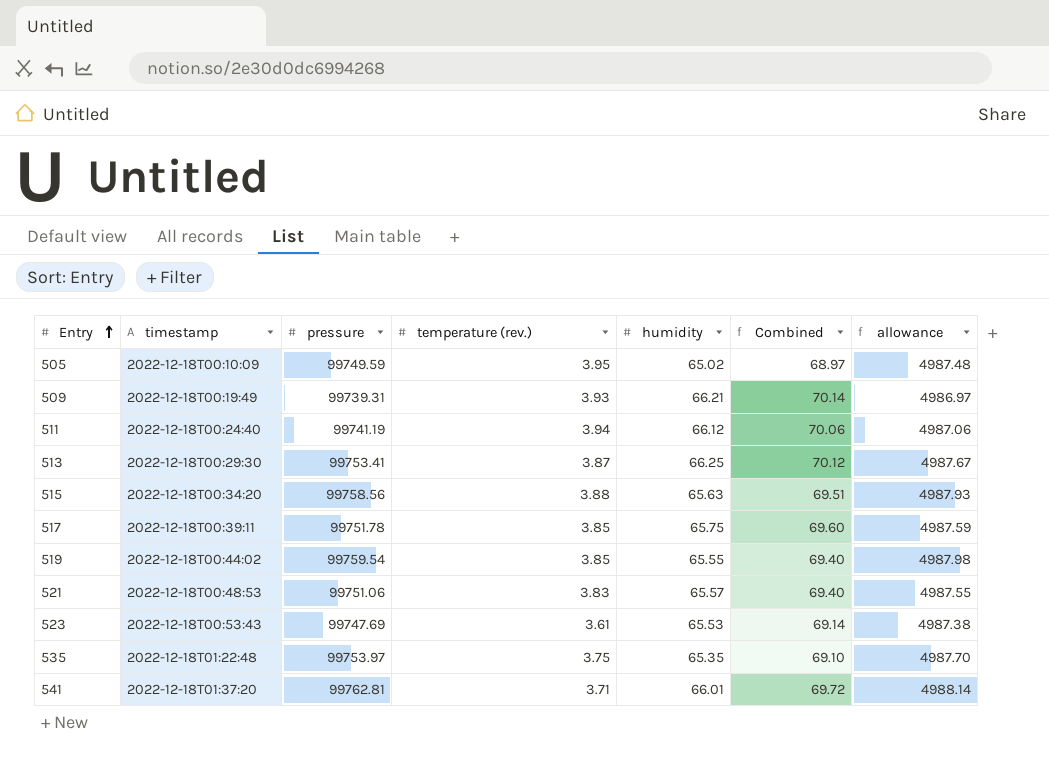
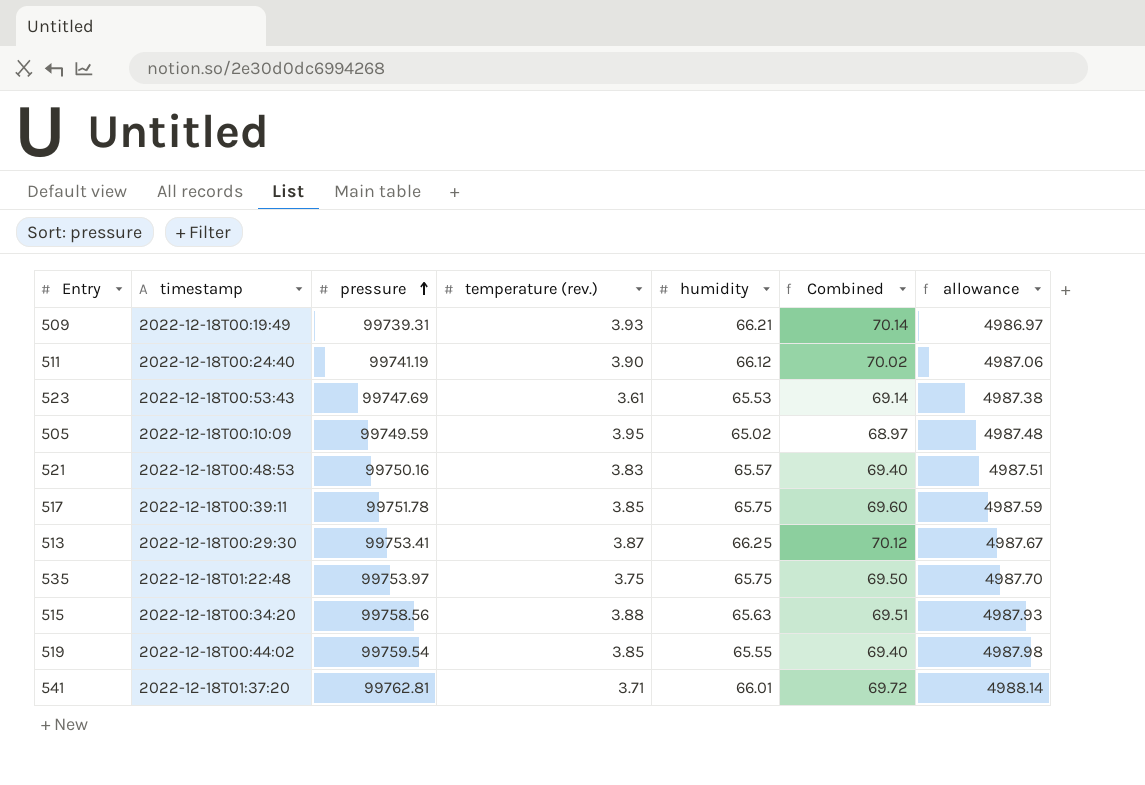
row order: Entry ascending -> pressure ascending
511 | temperature (rev.): 3.94 -> 3.90
511 | Combined: 70.06 -> 70.02
521 | pressure: 99751.06 -> 99750.16
521 | allowance: 4987.55 -> 4987.51
535 | humidity: 65.35 -> 65.75
535 | Combined: 69.10 -> 69.50

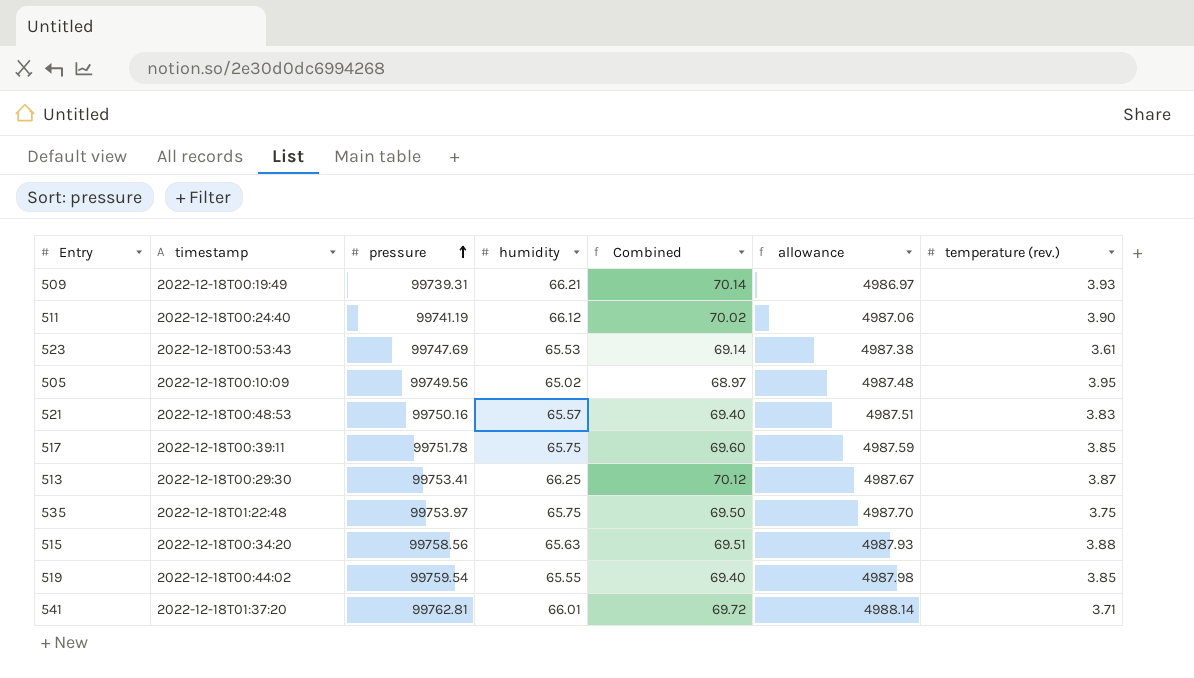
column temperature (rev.) | position: 4 -> 7
505 | pressure: 99749.59 -> 99749.56

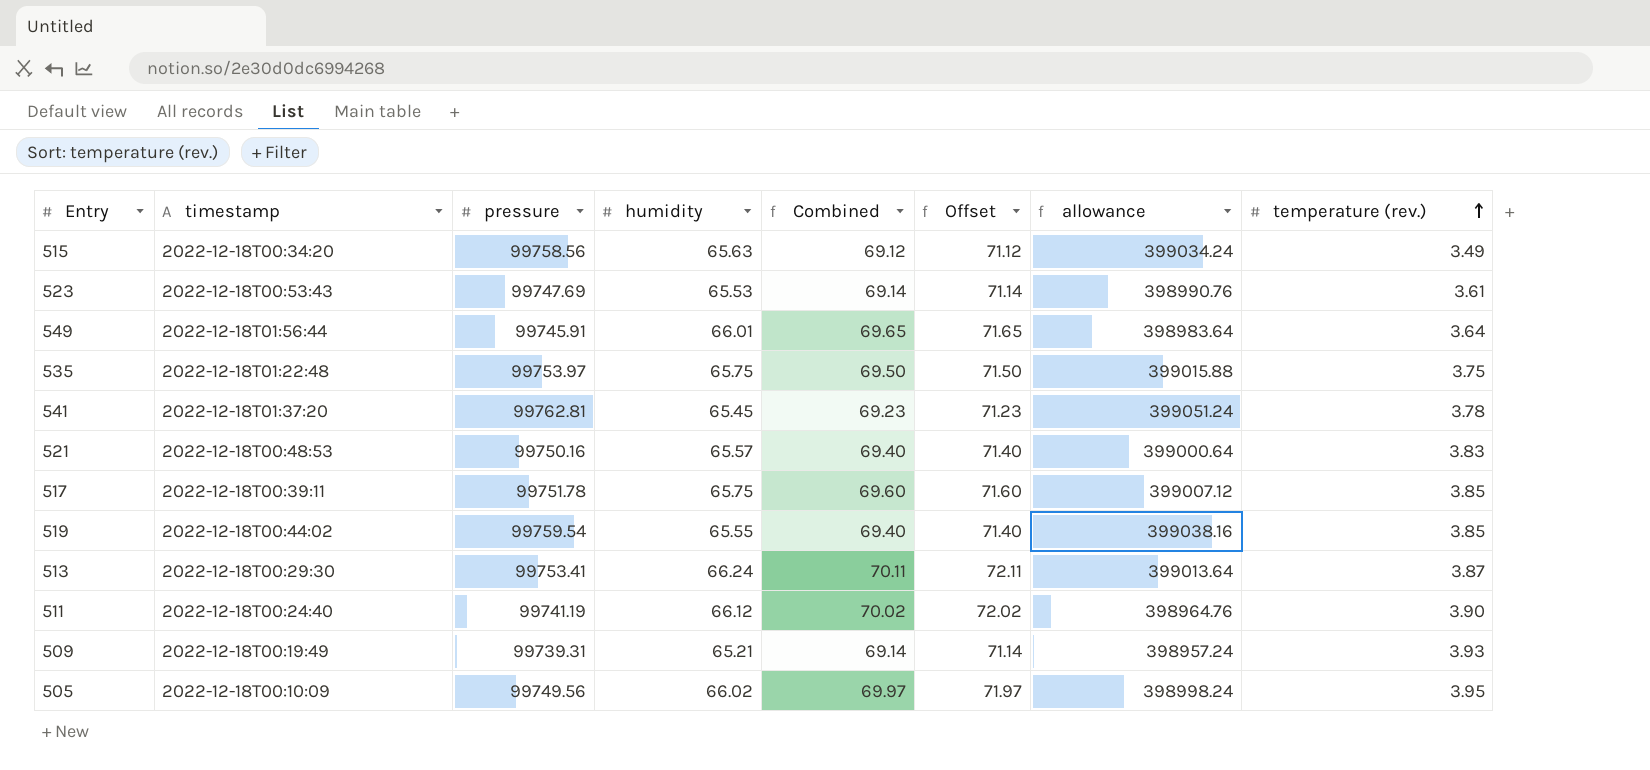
row order: pressure ascending -> temperature (rev.) ascending
column Offset | formula: none -> [Combined] + 2
column allowance | formula: [pressure] * 0.05 -> [pressure] * 4
515 | Combined: 69.51 -> 69.12
515 | temperature (rev.): 3.88 -> 3.49
row 549: none -> 2022-12-18T01:56:44 | 99745.91 | 66.01 | 69.65 | 71.65 | 398983.64 | 3.64
541 | humidity: 66.01 -> 65.45
541 | Combined: 69.72 -> 69.23
541 | temperature (rev.): 3.71 -> 3.78
513 | humidity: 66.25 -> 66.24
513 | Combined: 70.12 -> 70.11
509 | humidity: 66.21 -> 65.21
509 | Combined: 70.14 -> 69.14
505 | humidity: 65.02 -> 66.02
505 | Combined: 68.97 -> 69.97

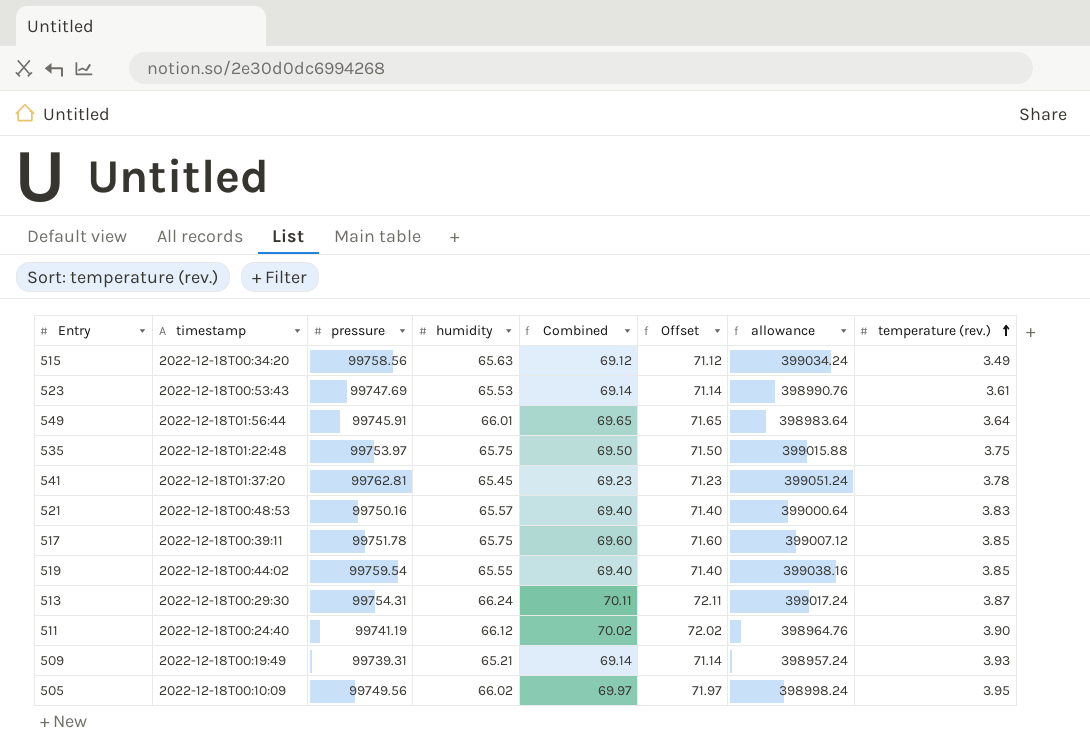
513 | pressure: 99753.41 -> 99754.31
513 | allowance: 399013.64 -> 399017.24

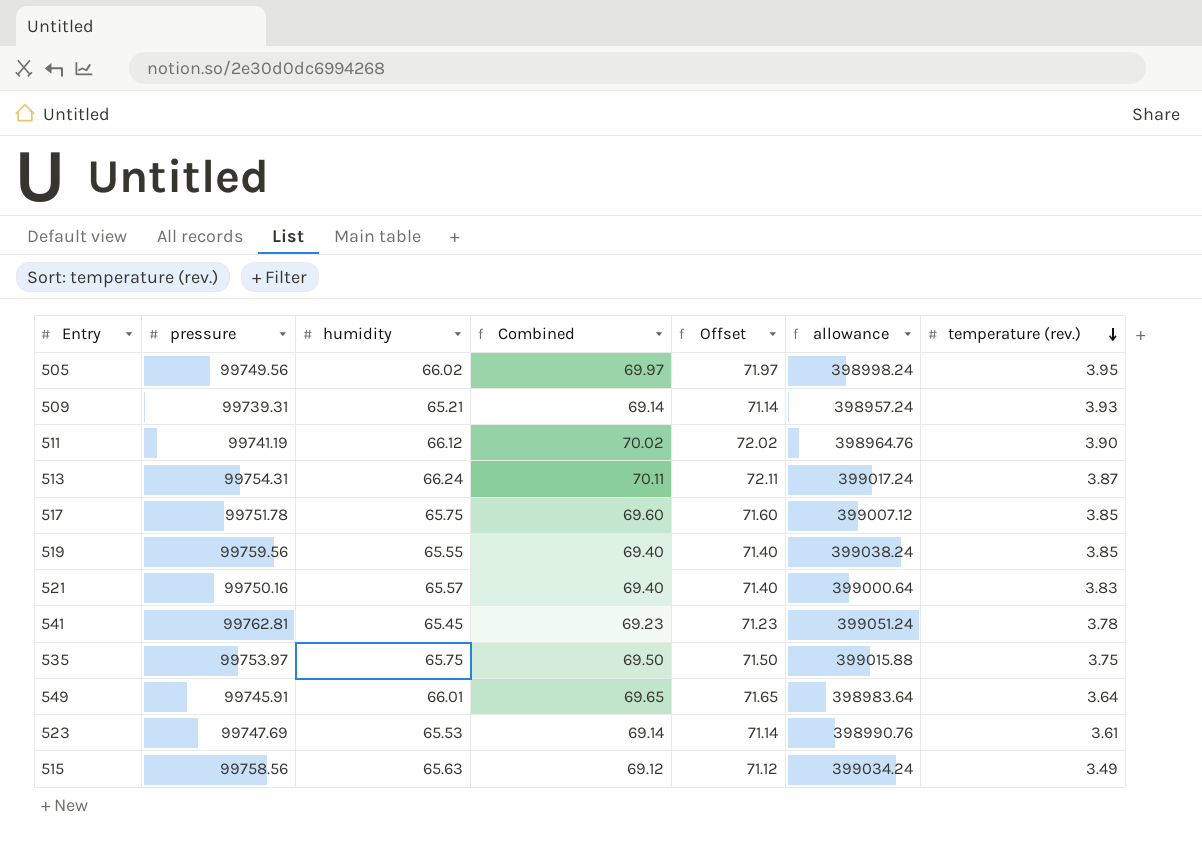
row order: temperature (rev.) ascending -> temperature (rev.) descending
column timestamp | position: 2 -> none
519 | pressure: 99759.54 -> 99759.56
519 | allowance: 399038.16 -> 399038.24

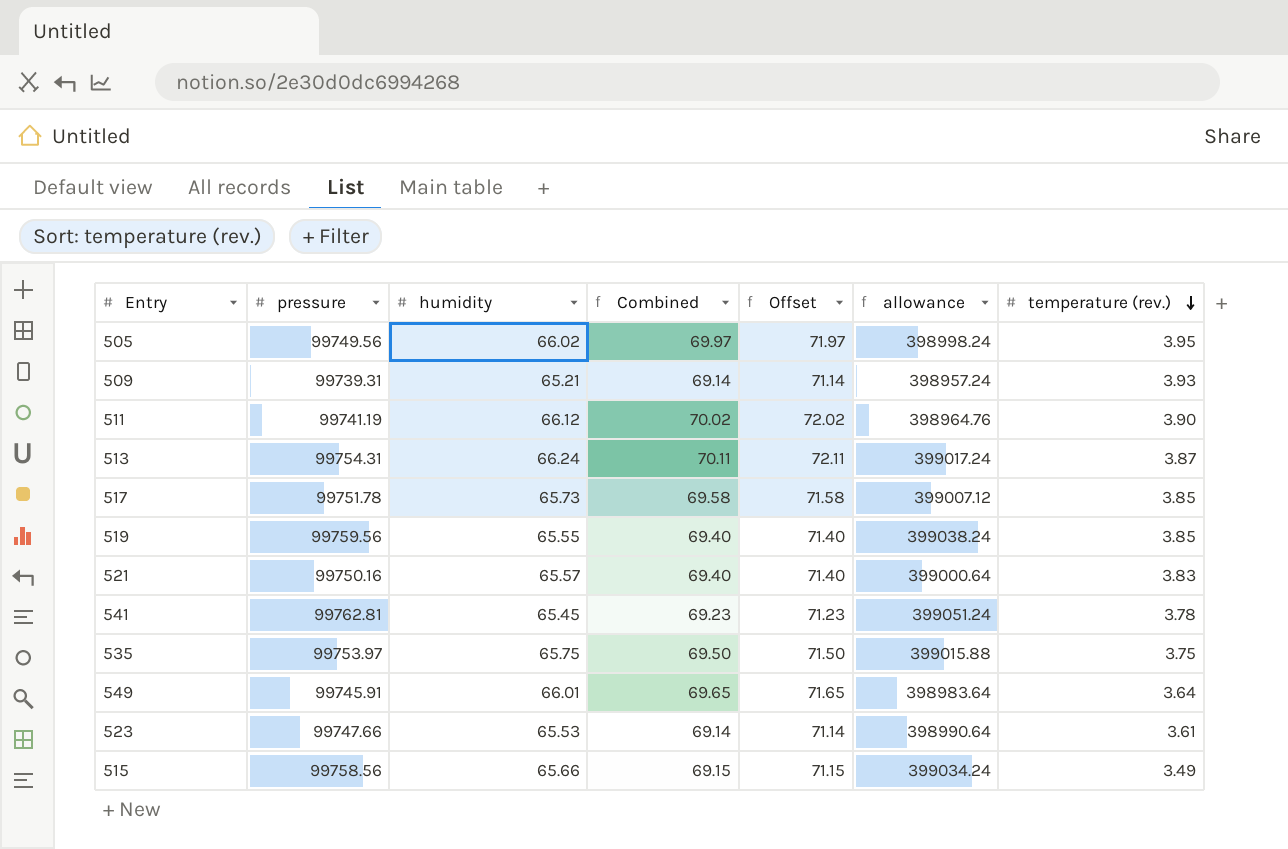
517 | humidity: 65.75 -> 65.73
517 | Combined: 69.60 -> 69.58
517 | Offset: 71.60 -> 71.58
523 | pressure: 99747.69 -> 99747.66
523 | allowance: 398990.76 -> 398990.64
515 | humidity: 65.63 -> 65.66
515 | Combined: 69.12 -> 69.15
515 | Offset: 71.12 -> 71.15

